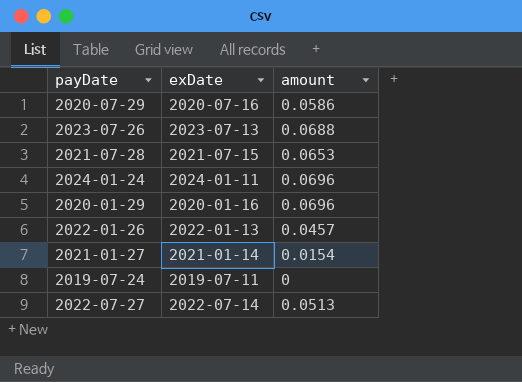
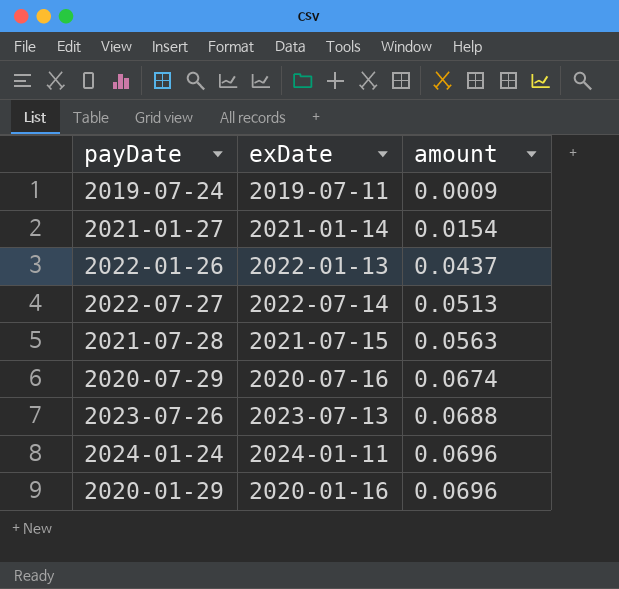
row order: none -> amount ascending
2019-07-24 | amount: 0 -> 0.0009
2022-01-26 | amount: 0.0457 -> 0.0437
2021-07-28 | amount: 0.0653 -> 0.0563
2020-07-29 | amount: 0.0586 -> 0.0674

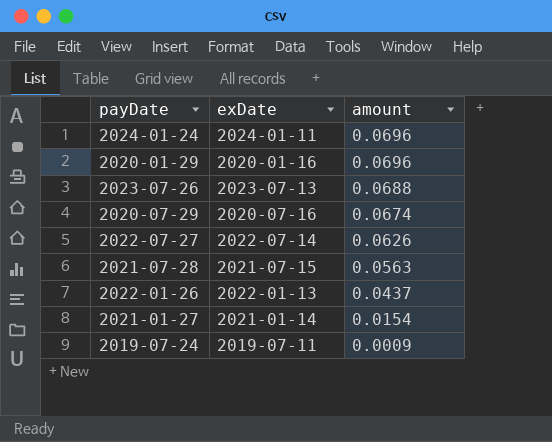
row order: amount ascending -> amount descending
2022-07-27 | amount: 0.0513 -> 0.0626

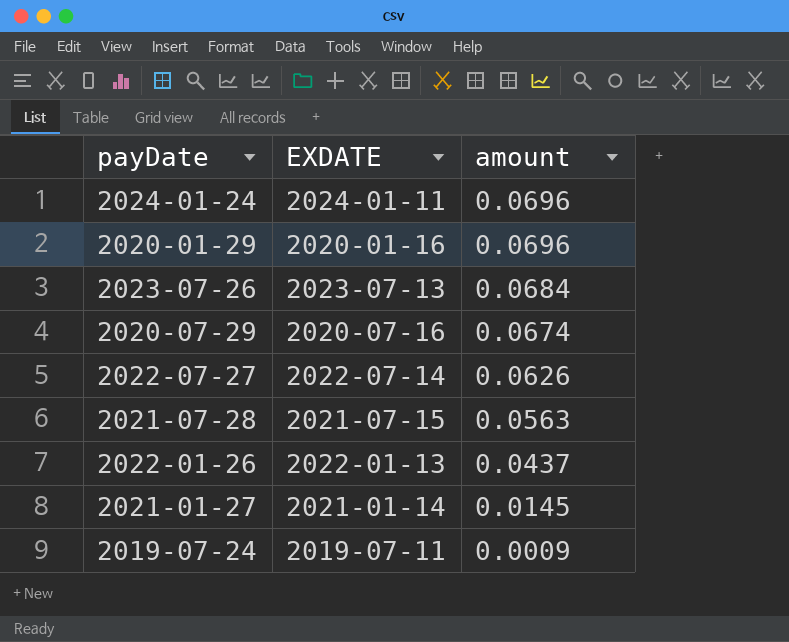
column name: exDate -> EXDATE
2023-07-26 | amount: 0.0688 -> 0.0684
2021-01-27 | amount: 0.0154 -> 0.0145

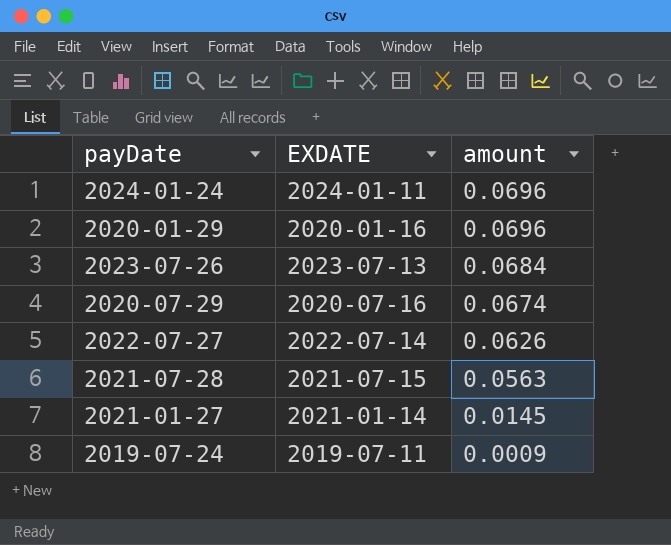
row 2022-01-26: 2022-01-13 | 0.0437 -> none

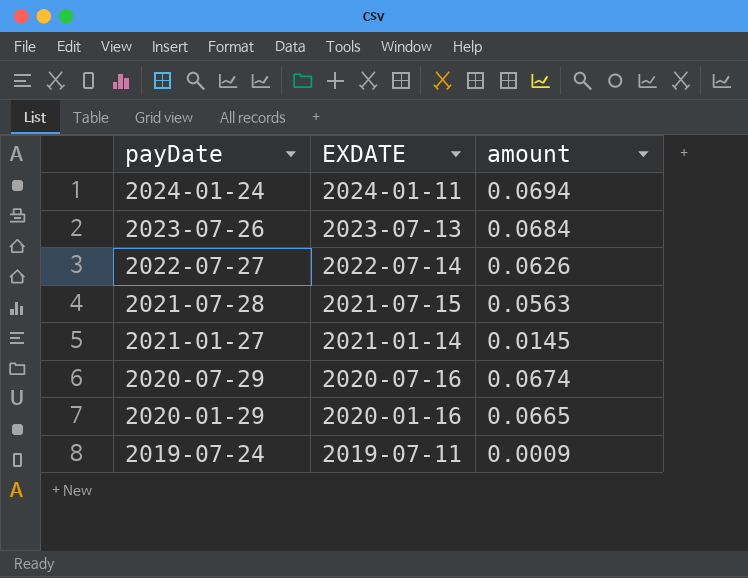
row order: amount descending -> payDate descending
2024-01-24 | amount: 0.0696 -> 0.0694
2020-01-29 | amount: 0.0696 -> 0.0665

